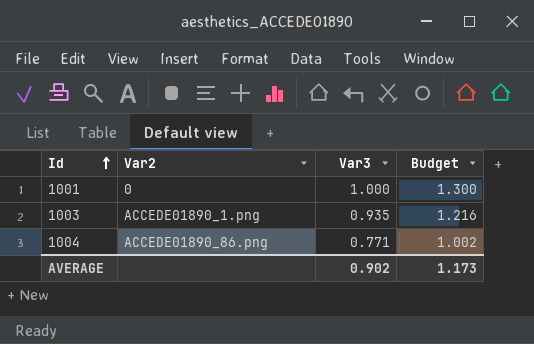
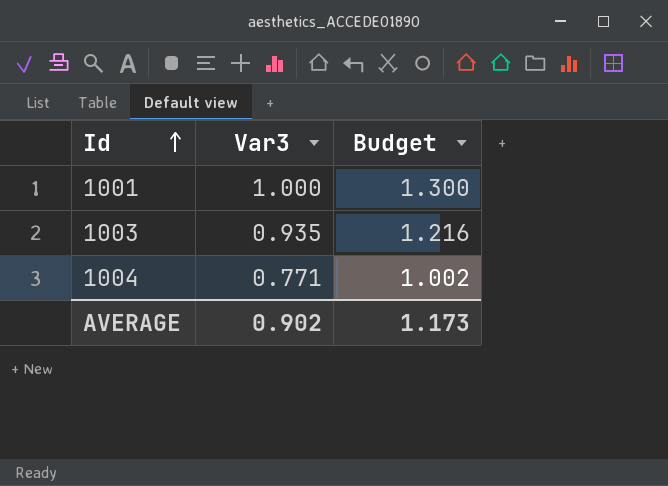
column Var2 | position: 2 -> none

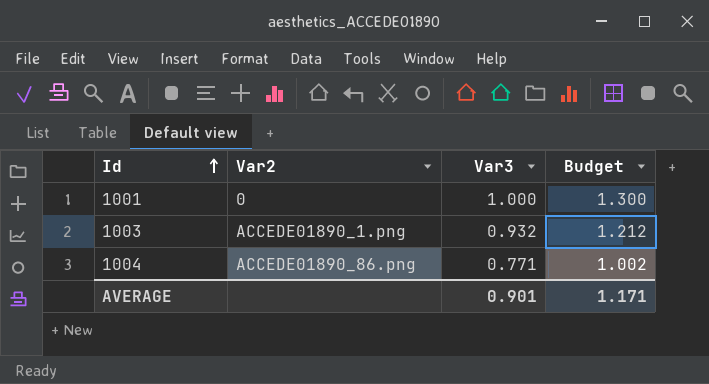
column Var2 | position: none -> 2
1003 | Var3: 0.935 -> 0.932
1003 | Budget: 1.216 -> 1.212
AVERAGE | Var3: 0.902 -> 0.901
AVERAGE | Budget: 1.173 -> 1.171

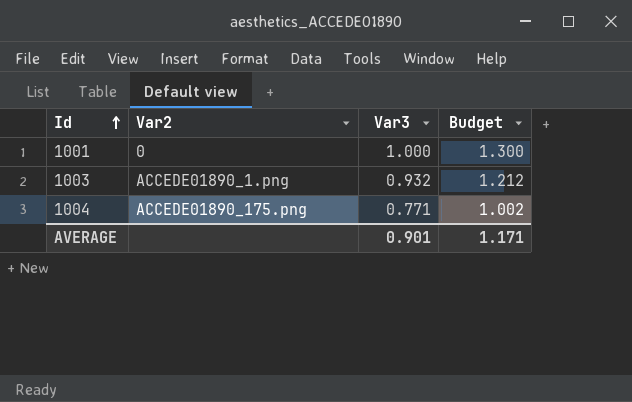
1004 | Var2: ACCEDE01890_86.png -> ACCEDE01890_175.png

